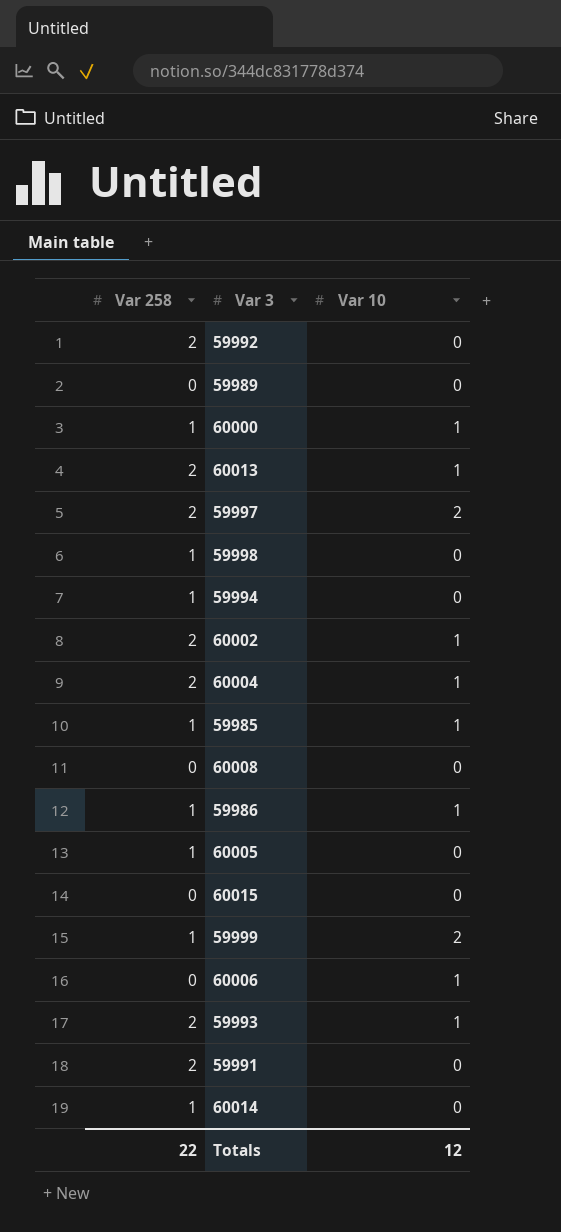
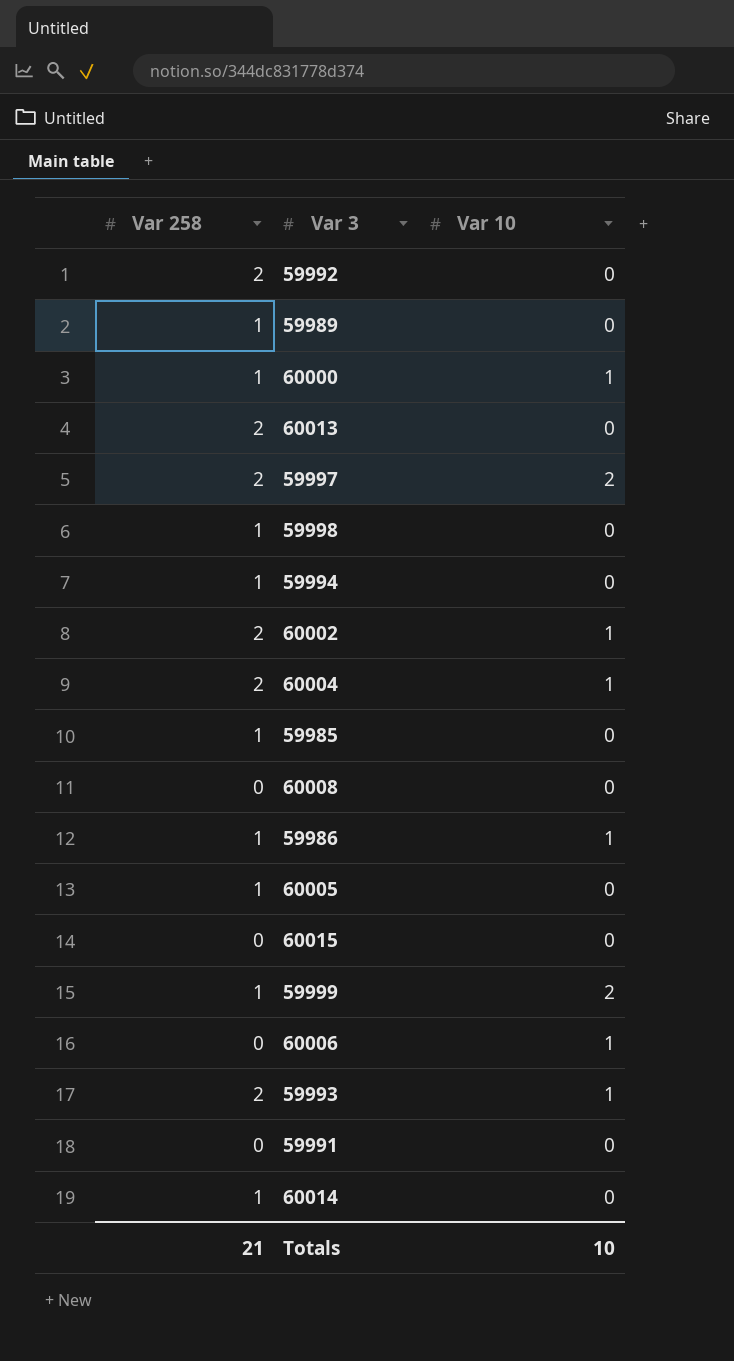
59989 | Var 258: 0 -> 1
60013 | Var 10: 1 -> 0
59985 | Var 10: 1 -> 0
59991 | Var 258: 2 -> 0
Totals | Var 258: 22 -> 21
Totals | Var 10: 12 -> 10

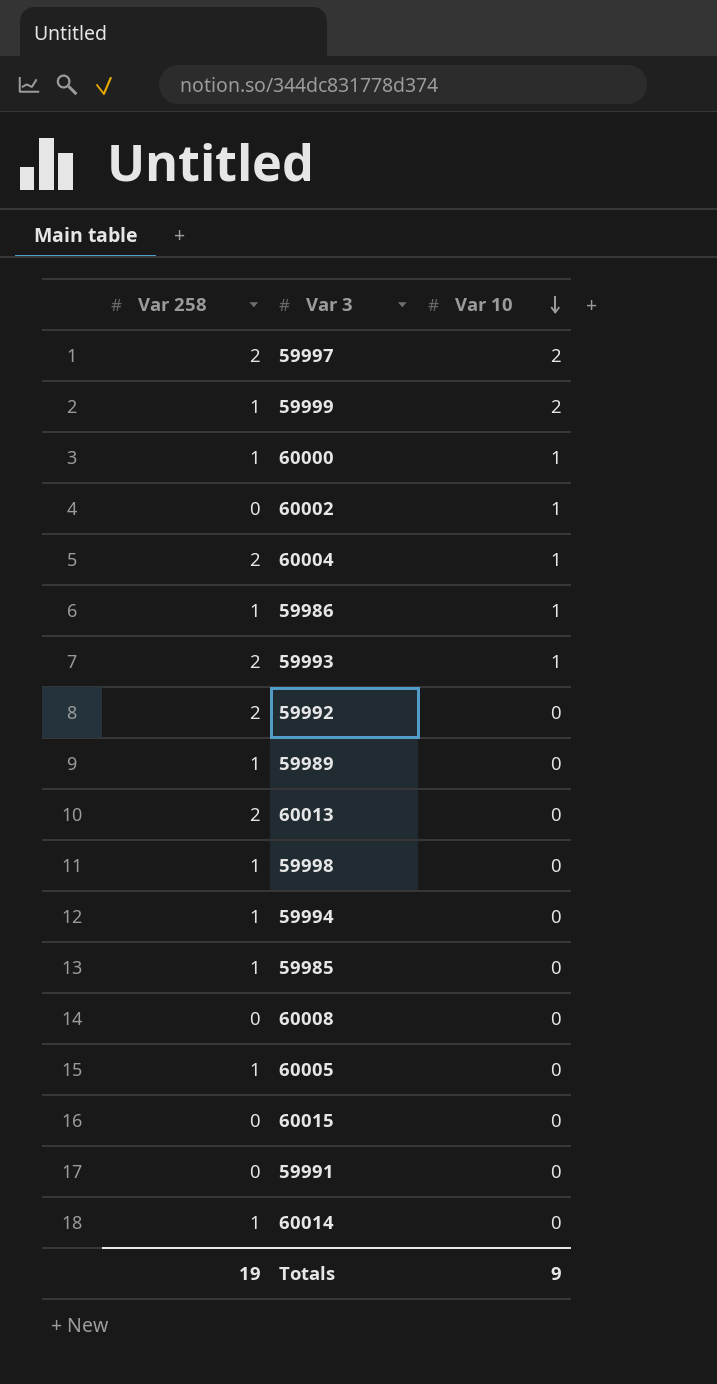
row order: none -> Var 10 descending
row 60006: 0 | 1 -> none
60002 | Var 258: 2 -> 0
Totals | Var 258: 21 -> 19
Totals | Var 10: 10 -> 9

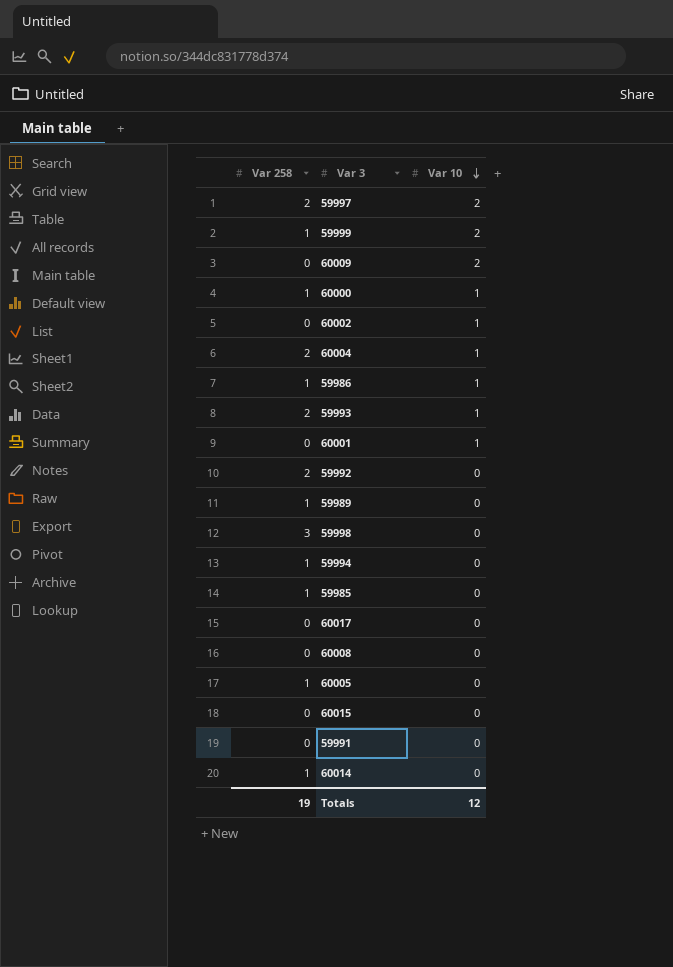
row 60013: 2 | 0 -> none
row 60009: none -> 0 | 2
row 60001: none -> 0 | 1
59998 | Var 258: 1 -> 3
row 60017: none -> 0 | 0
Totals | Var 10: 9 -> 12

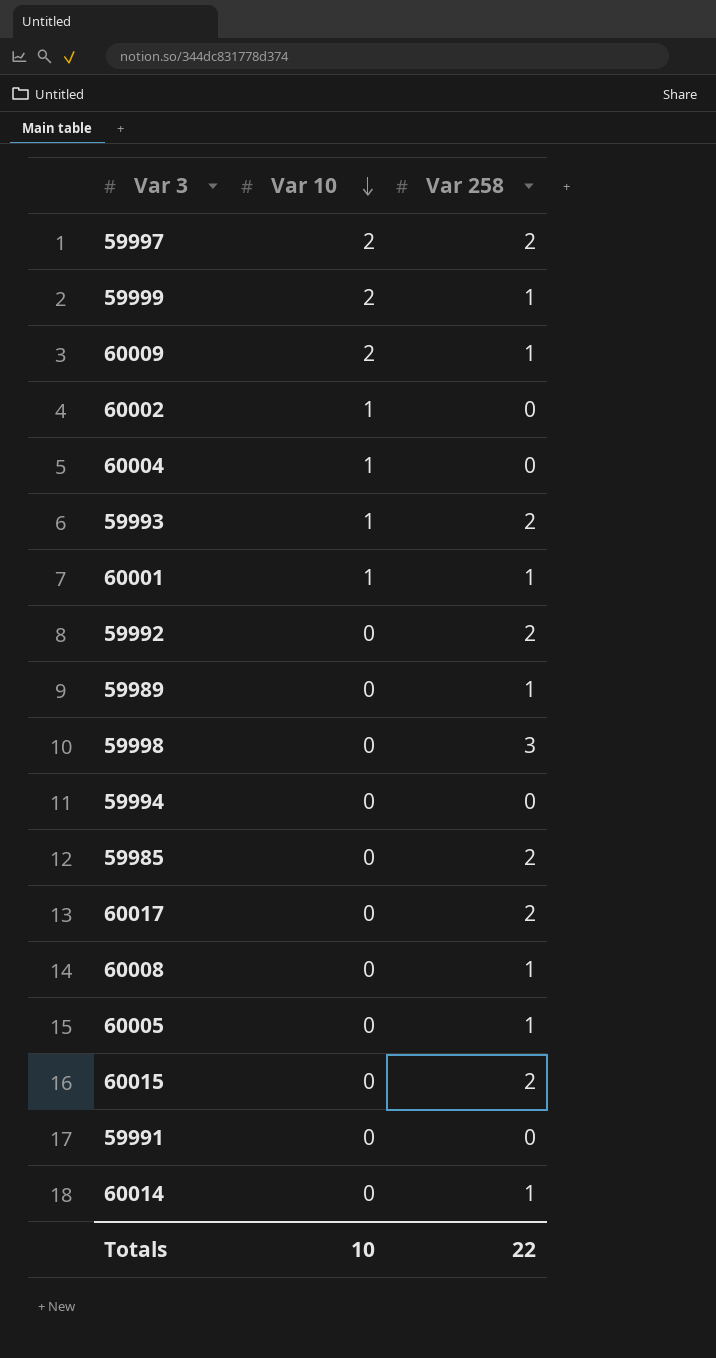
column Var 258 | position: 1 -> 3
row 60000: 1 | 1 -> none
row 59986: 1 | 1 -> none
60009 | Var 258: 0 -> 1
60004 | Var 258: 2 -> 0
60001 | Var 258: 0 -> 1
59994 | Var 258: 1 -> 0
59985 | Var 258: 1 -> 2
60017 | Var 258: 0 -> 2
60008 | Var 258: 0 -> 1
60015 | Var 258: 0 -> 2
Totals | Var 10: 12 -> 10
Totals | Var 258: 19 -> 22

